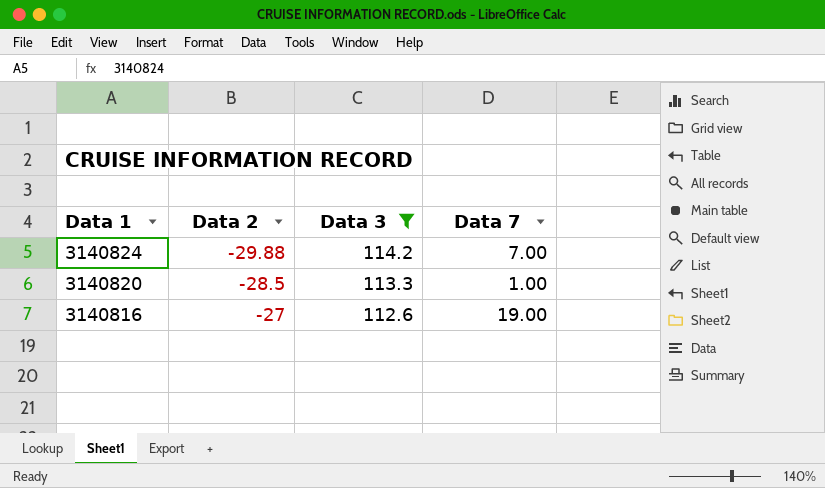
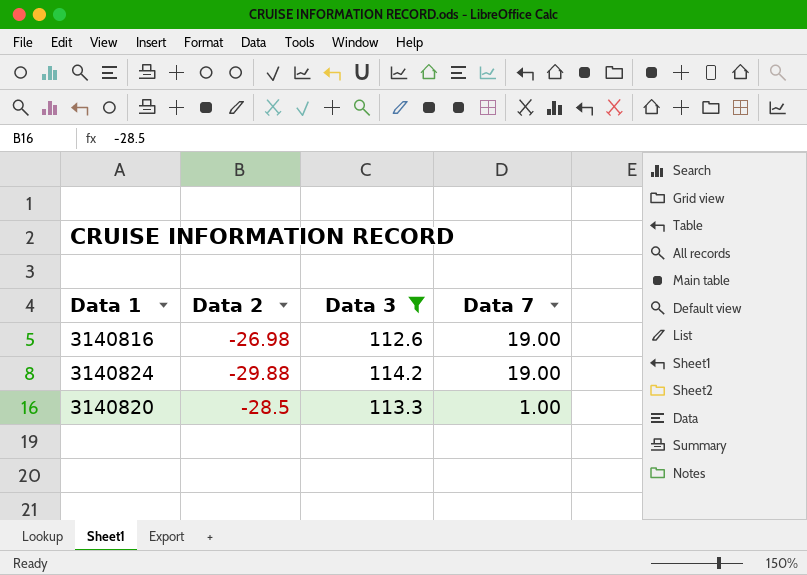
row order: Data 1 descending -> Data 7 descending
3140816 | Data 2: -27 -> -26.98
3140824 | Data 7: 7.00 -> 19.00

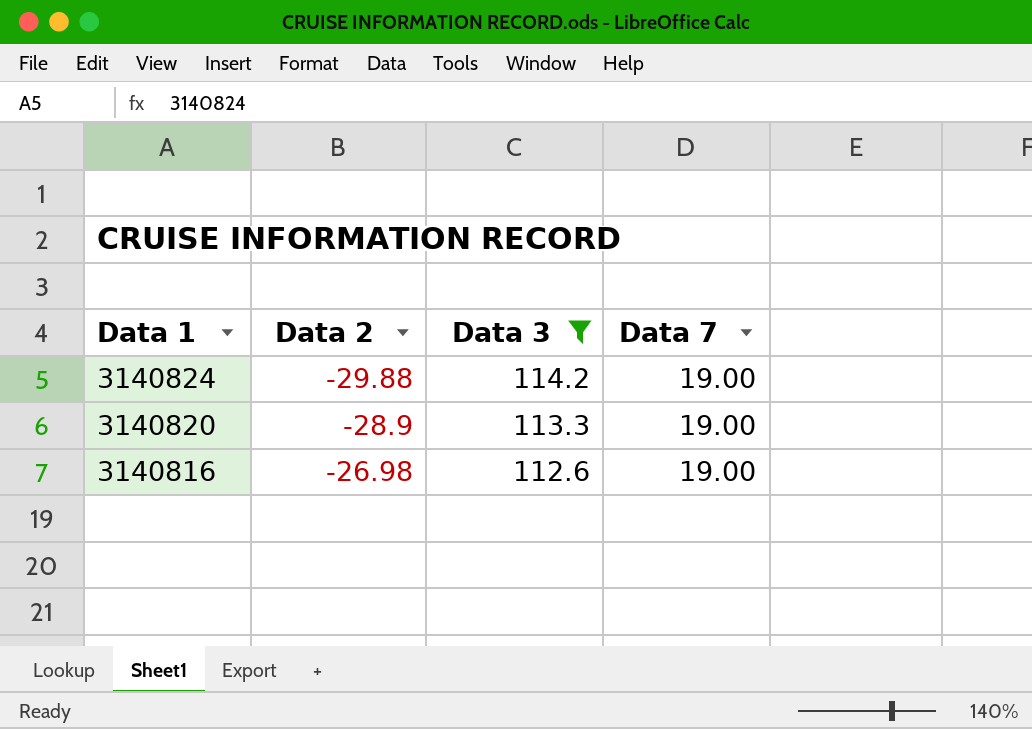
row order: Data 7 descending -> Data 1 descending
3140820 | Data 2: -28.5 -> -28.9
3140820 | Data 7: 1.00 -> 19.00

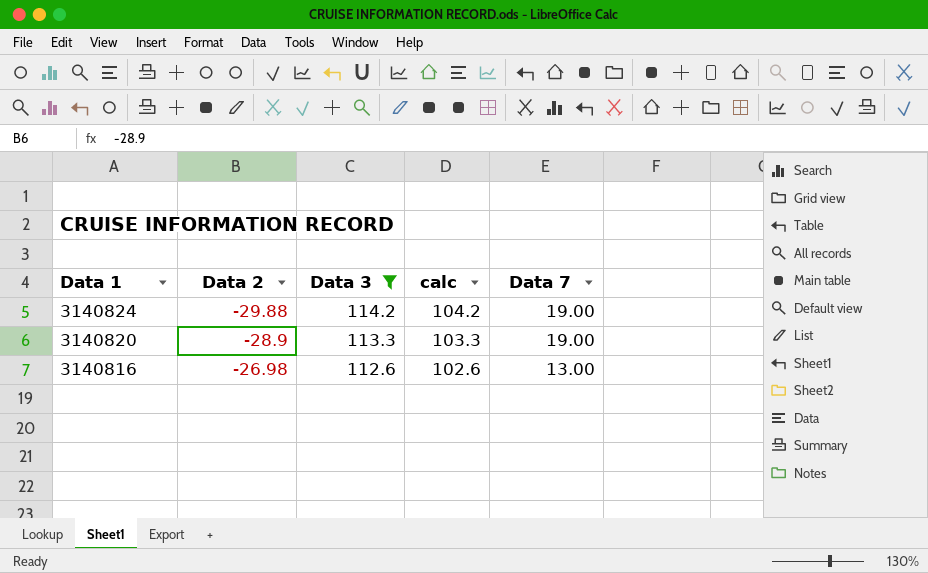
column calc | formula: none -> [Data 3] - 10
3140816 | Data 7: 19.00 -> 13.00

